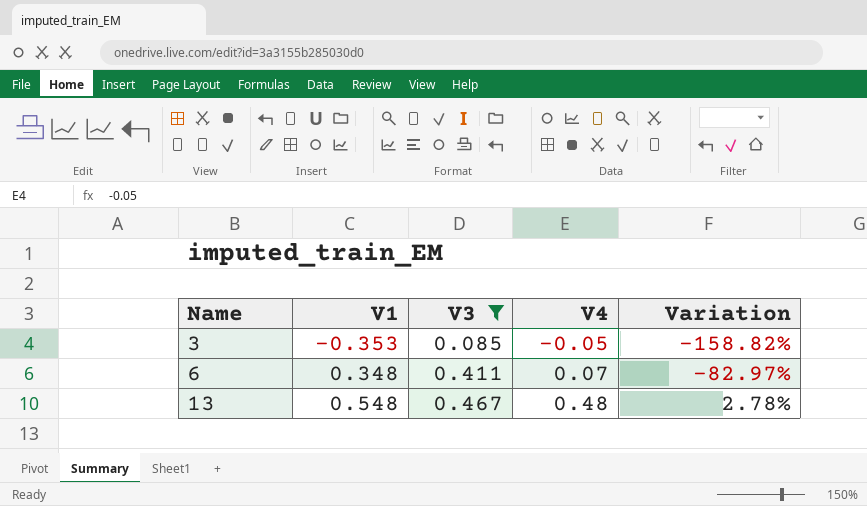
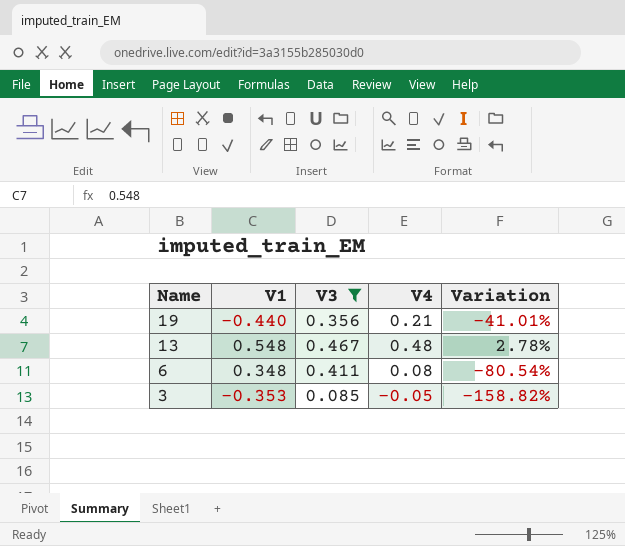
row order: Name ascending -> Name descending
row 19: none -> -0.440 | 0.356 | 0.21 | -41.01%
6 | V4: 0.07 -> 0.08
6 | Variation: -82.97% -> -80.54%

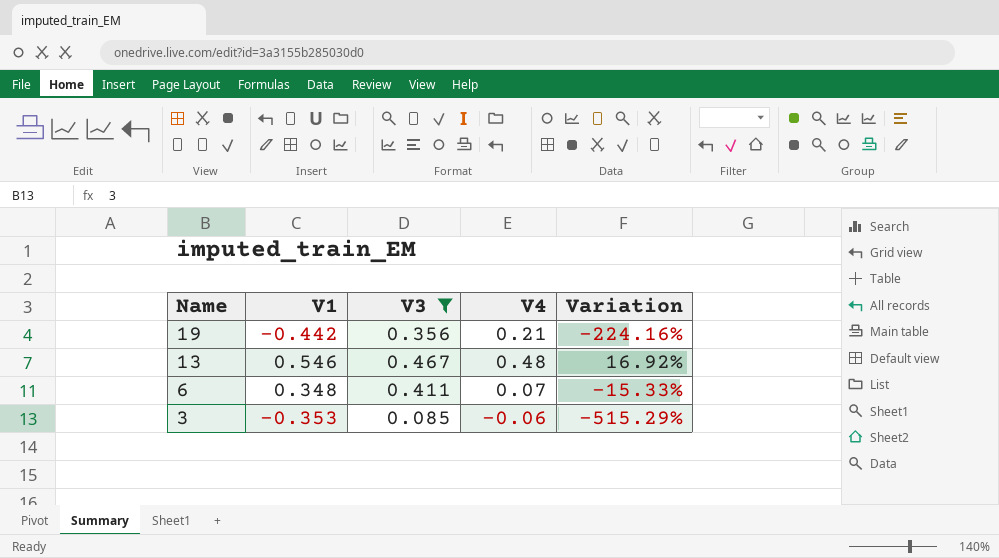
column Variation | formula: ([V4] - [V3]) / [V3] -> ([V1] - [V3]) / [V3]
19 | V1: -0.440 -> -0.442
13 | V1: 0.548 -> 0.546
6 | V4: 0.08 -> 0.07
3 | V4: -0.05 -> -0.06

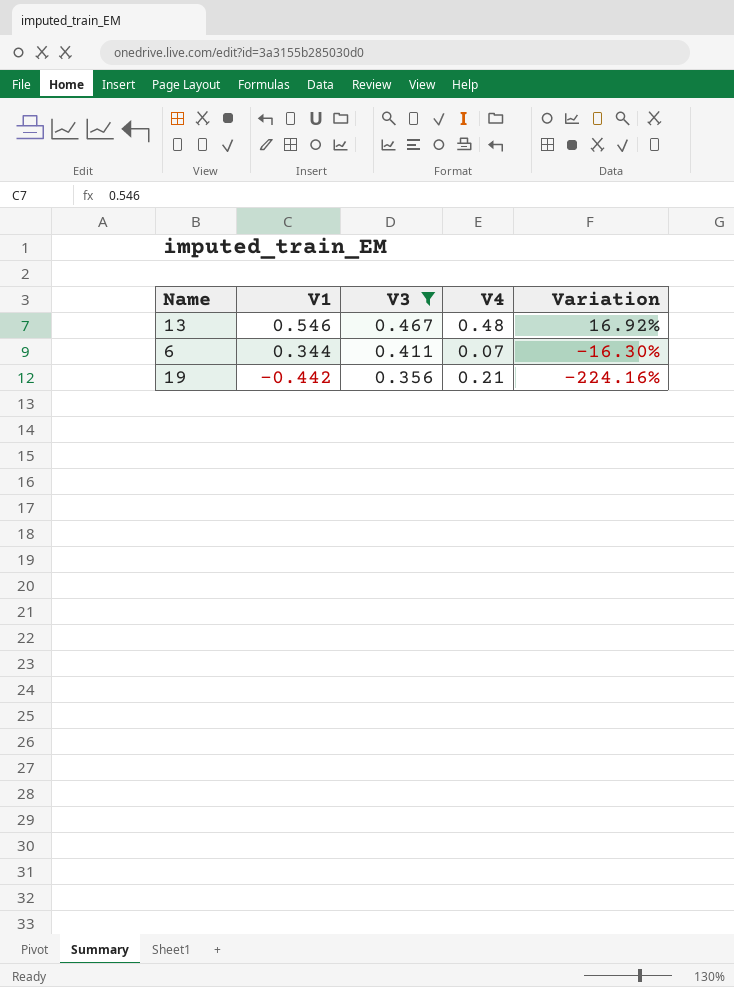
row order: Name descending -> V1 descending
row 3: -0.353 | 0.085 | -0.06 | -515.29% -> none
6 | V1: 0.348 -> 0.344
6 | Variation: -15.33% -> -16.30%

